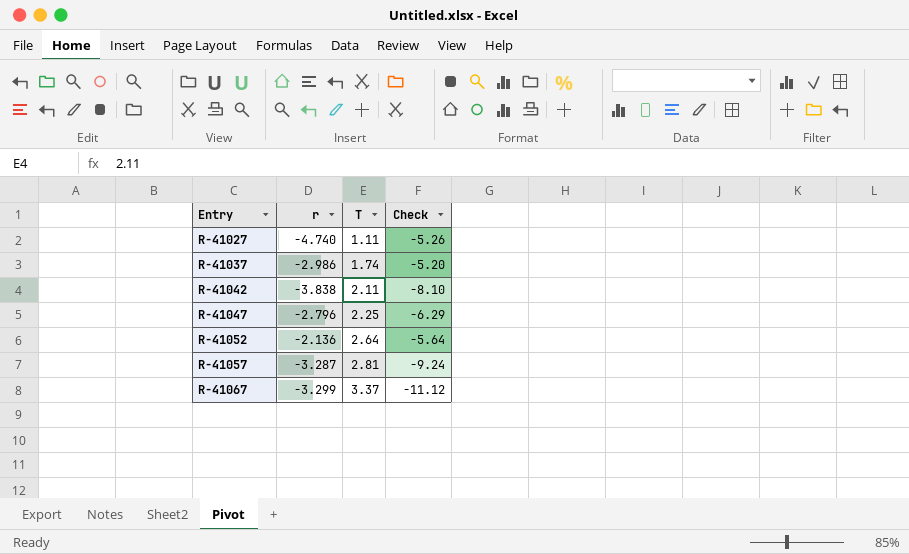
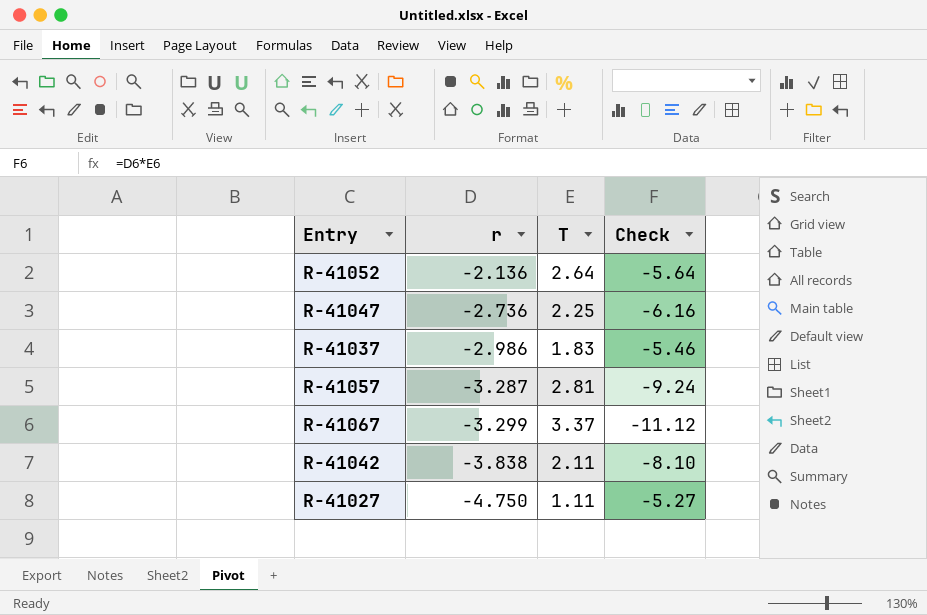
row order: Entry ascending -> r descending
R-41047 | r: -2.796 -> -2.736
R-41047 | Check: -6.29 -> -6.16
R-41037 | T: 1.74 -> 1.83
R-41037 | Check: -5.20 -> -5.46
R-41027 | r: -4.740 -> -4.750
R-41027 | Check: -5.26 -> -5.27

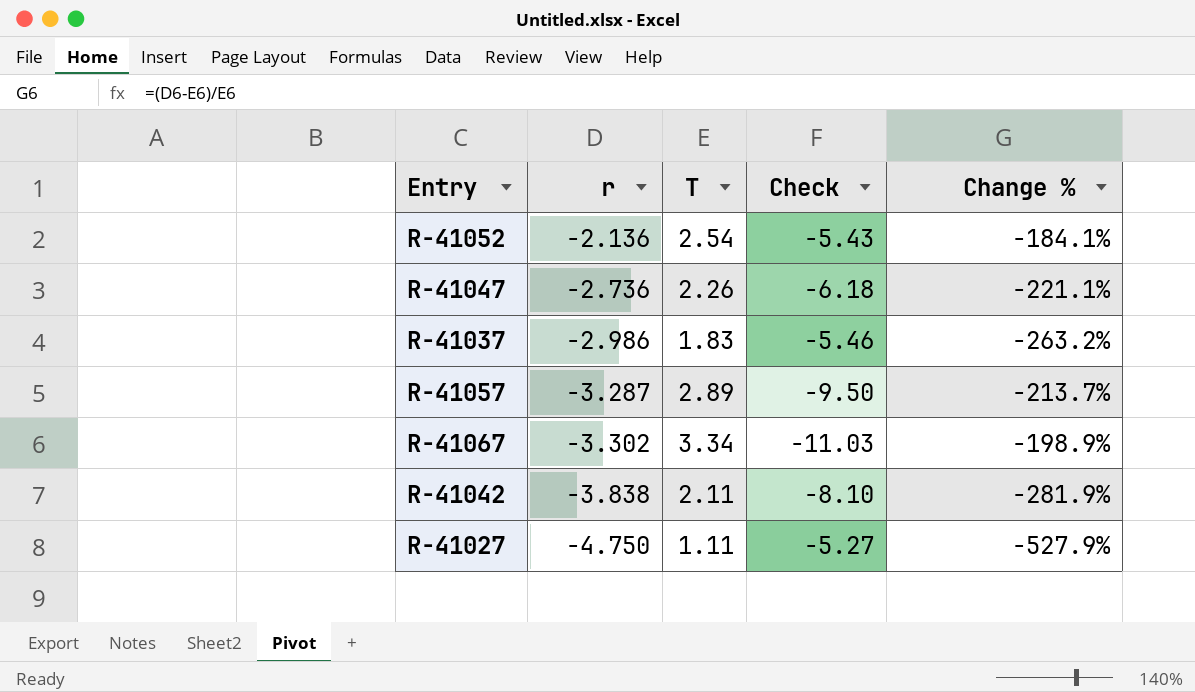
column Change % | formula: none -> ([r] - [T]) / [T]
R-41052 | T: 2.64 -> 2.54
R-41052 | Check: -5.64 -> -5.43
R-41047 | T: 2.25 -> 2.26
R-41047 | Check: -6.16 -> -6.18
R-41057 | T: 2.81 -> 2.89
R-41057 | Check: -9.24 -> -9.50
R-41067 | r: -3.299 -> -3.302
R-41067 | T: 3.37 -> 3.34
R-41067 | Check: -11.12 -> -11.03

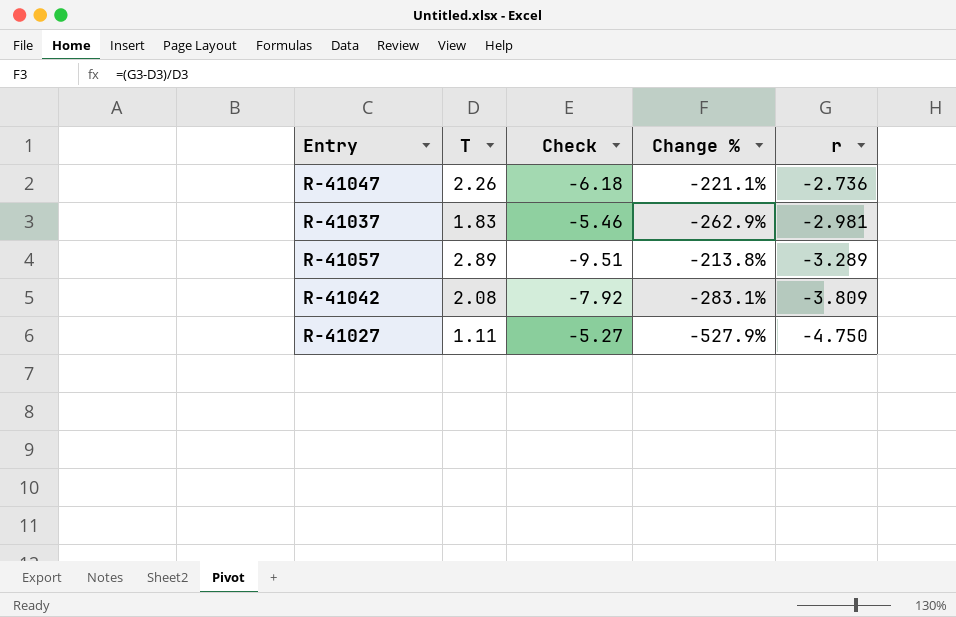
column r | position: 2 -> 5
row R-41052: -2.136 | 2.54 | -5.43 | -184.1% -> none
row R-41067: -3.302 | 3.34 | -11.03 | -198.9% -> none
R-41037 | Change %: -263.2% -> -262.9%
R-41037 | r: -2.986 -> -2.981
R-41057 | Check: -9.50 -> -9.51
R-41057 | Change %: -213.7% -> -213.8%
R-41057 | r: -3.287 -> -3.289
R-41042 | T: 2.11 -> 2.08
R-41042 | Check: -8.10 -> -7.92
R-41042 | Change %: -281.9% -> -283.1%
R-41042 | r: -3.838 -> -3.809

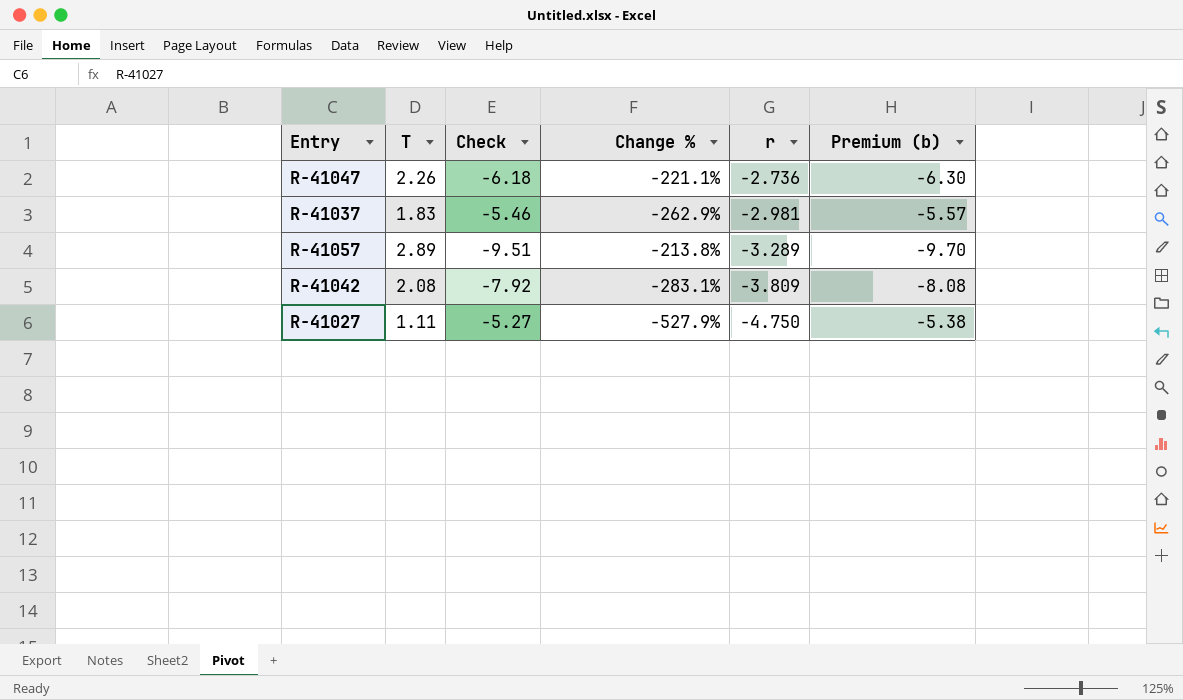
column Premium (b) | formula: none -> [Check] * 1.02

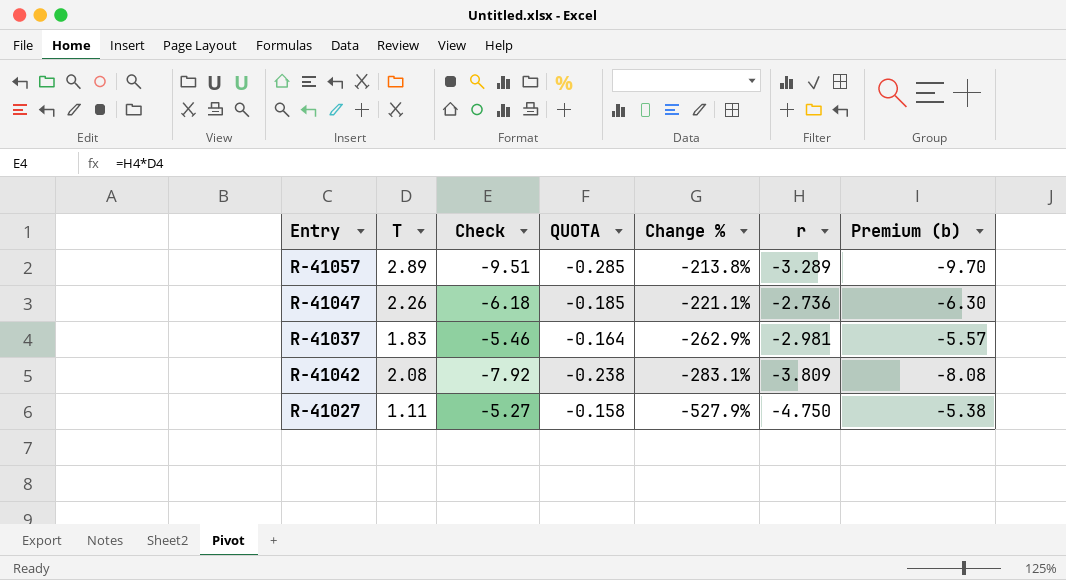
row order: r descending -> Change % descending
column QUOTA | formula: none -> [Check] * 0.03

